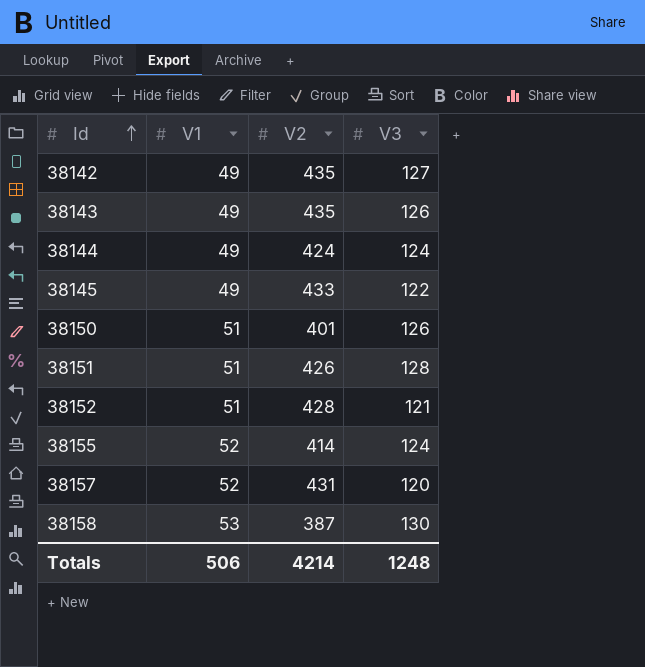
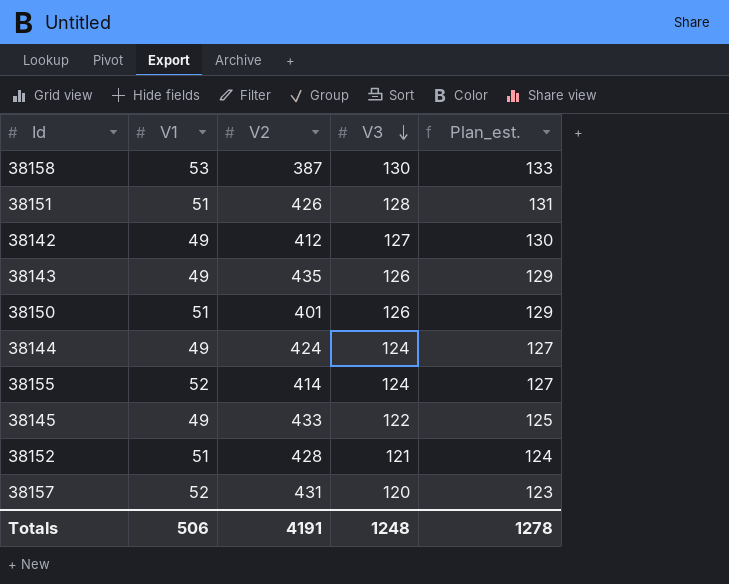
row order: Id ascending -> V3 descending
column Plan_est. | formula: none -> [V3] + 3
38142 | V2: 435 -> 412
Totals | V2: 4214 -> 4191

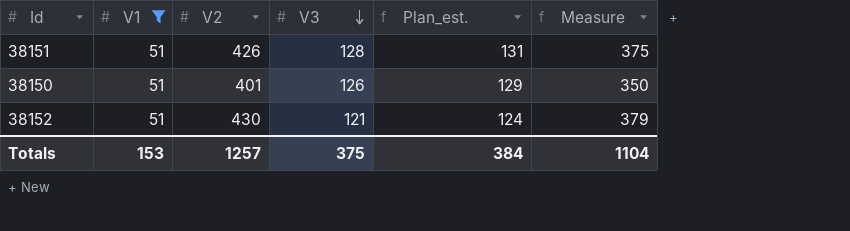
filter: none -> V1 = 51
column Measure | formula: none -> [V2] - [V1]
38152 | V2: 428 -> 430
Totals | V1: 506 -> 153
Totals | V2: 4191 -> 1257
Totals | V3: 1248 -> 375
Totals | Plan_est.: 1278 -> 384

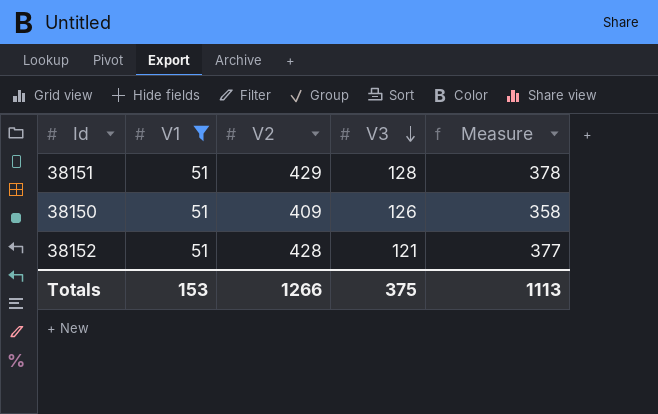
column Plan_est. | formula: [V3] + 3 -> none
38151 | V2: 426 -> 429
38151 | Measure: 375 -> 378
38150 | V2: 401 -> 409
38150 | Measure: 350 -> 358
38152 | V2: 430 -> 428
38152 | Measure: 379 -> 377
Totals | V2: 1257 -> 1266
Totals | Measure: 1104 -> 1113

